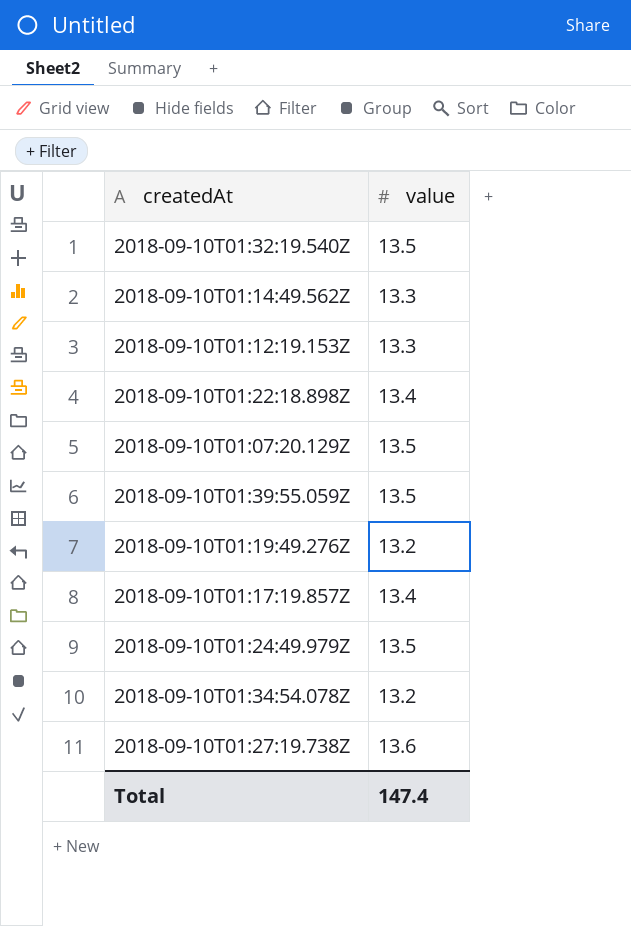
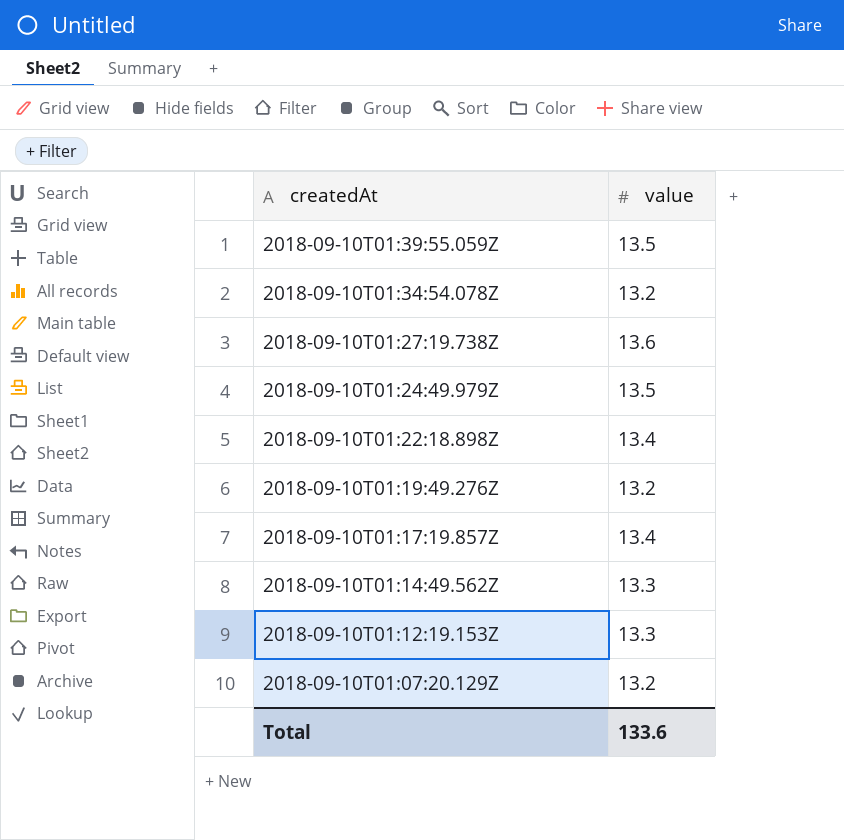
row order: none -> createdAt descending
row 2018-09-10T01:32:19.540Z: 13.5 -> none
2018-09-10T01:07:20.129Z | value: 13.5 -> 13.2
Total | value: 147.4 -> 133.6

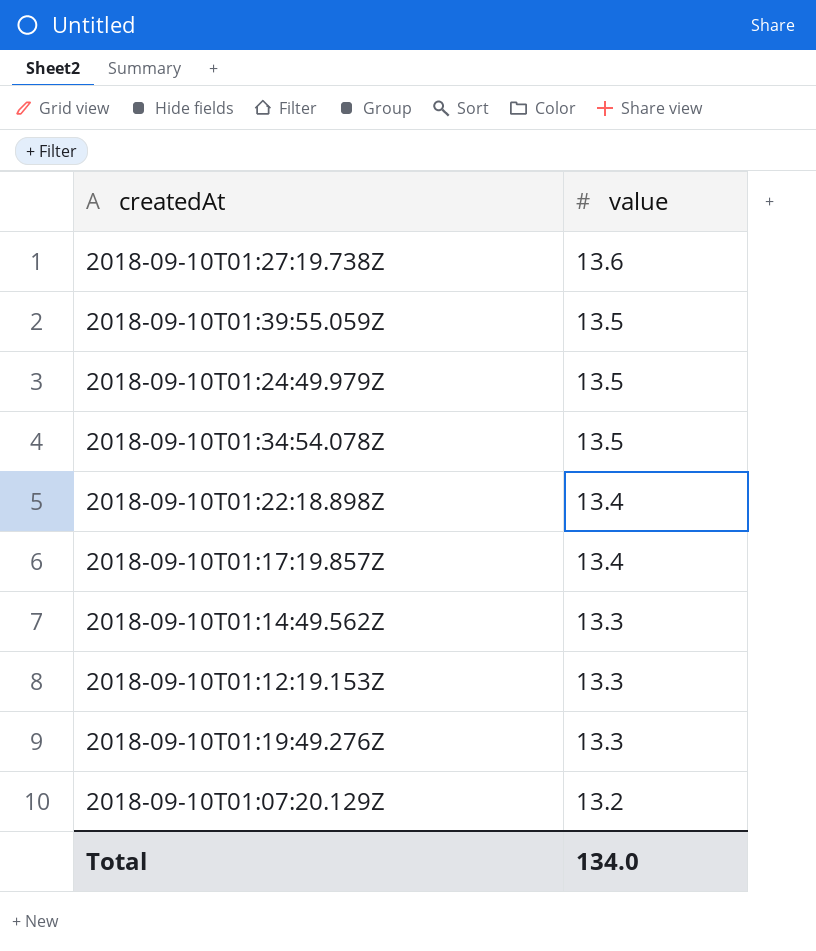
row order: createdAt descending -> value descending
2018-09-10T01:34:54.078Z | value: 13.2 -> 13.5
2018-09-10T01:19:49.276Z | value: 13.2 -> 13.3
Total | value: 133.6 -> 134.0

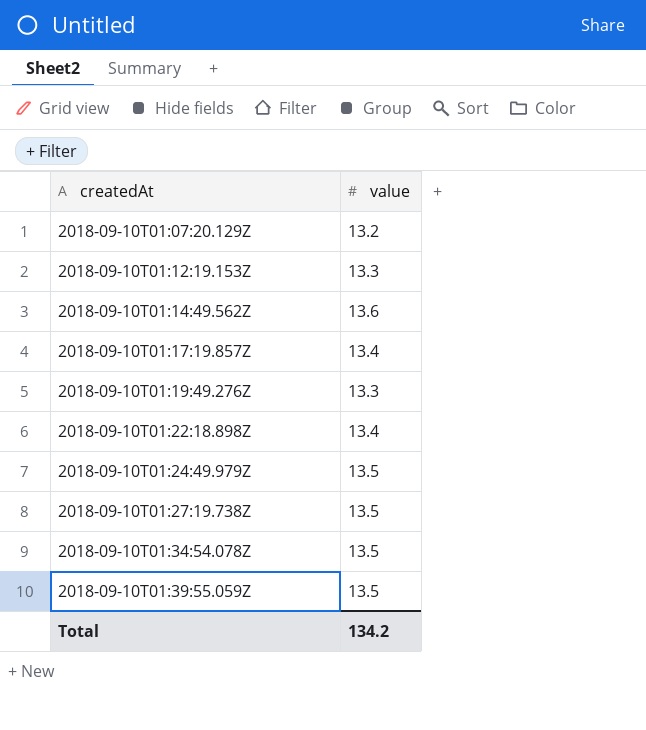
row order: value descending -> createdAt ascending
2018-09-10T01:14:49.562Z | value: 13.3 -> 13.6
2018-09-10T01:27:19.738Z | value: 13.6 -> 13.5
Total | value: 134.0 -> 134.2

